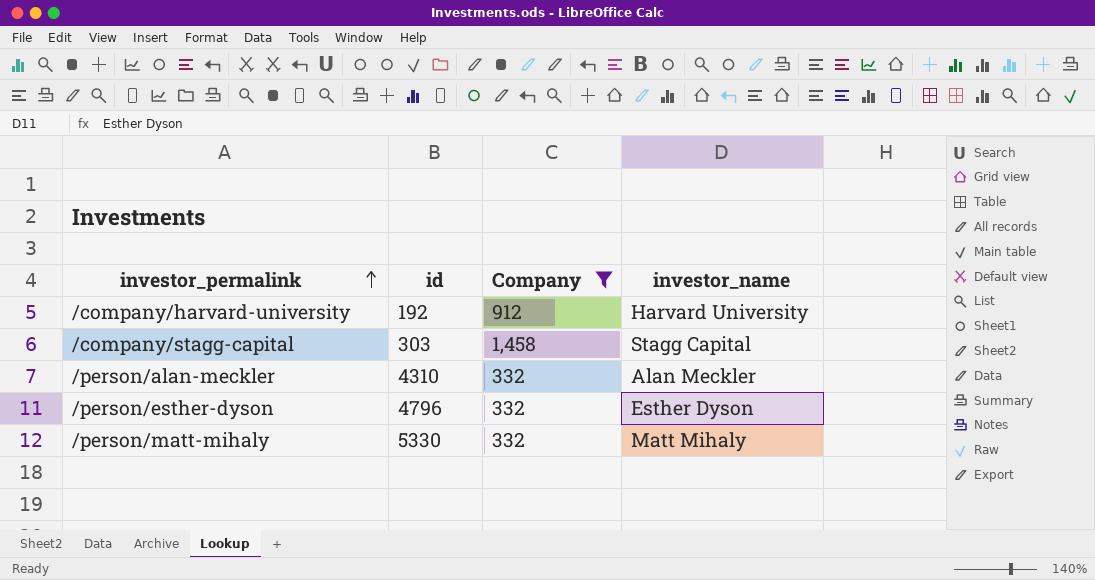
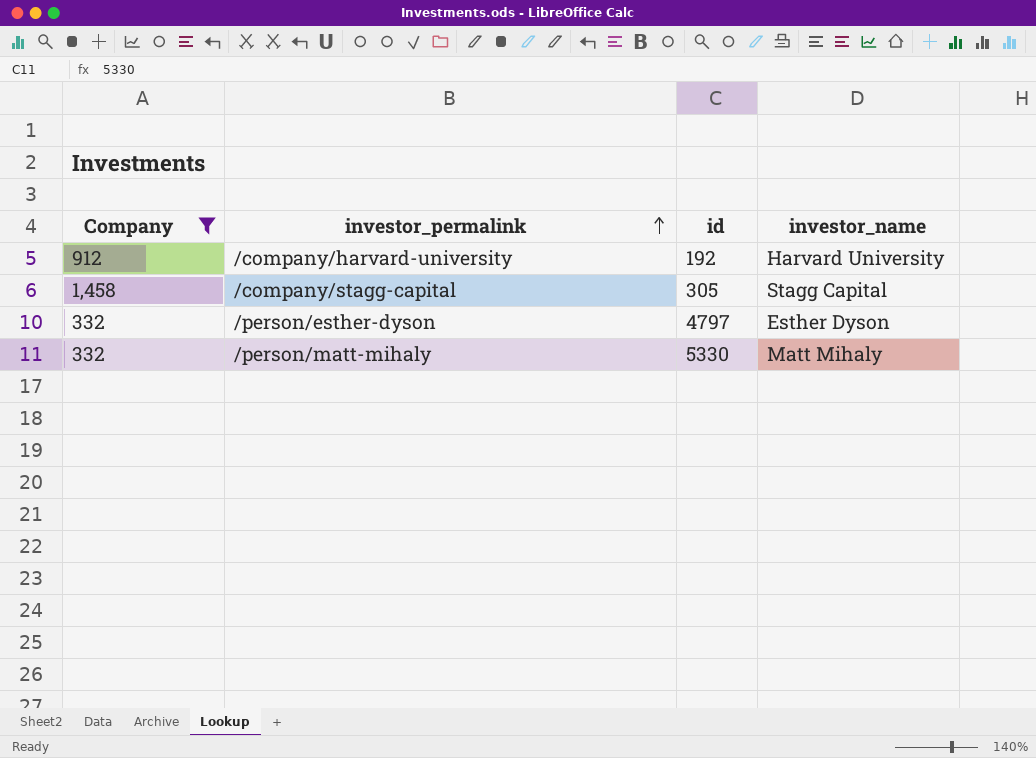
column Company | position: 3 -> 1
row /person/alan-meckler: 4310 | 332 | Alan Meckler -> none
/company/stagg-capital | id: 303 -> 305
/person/esther-dyson | id: 4796 -> 4797

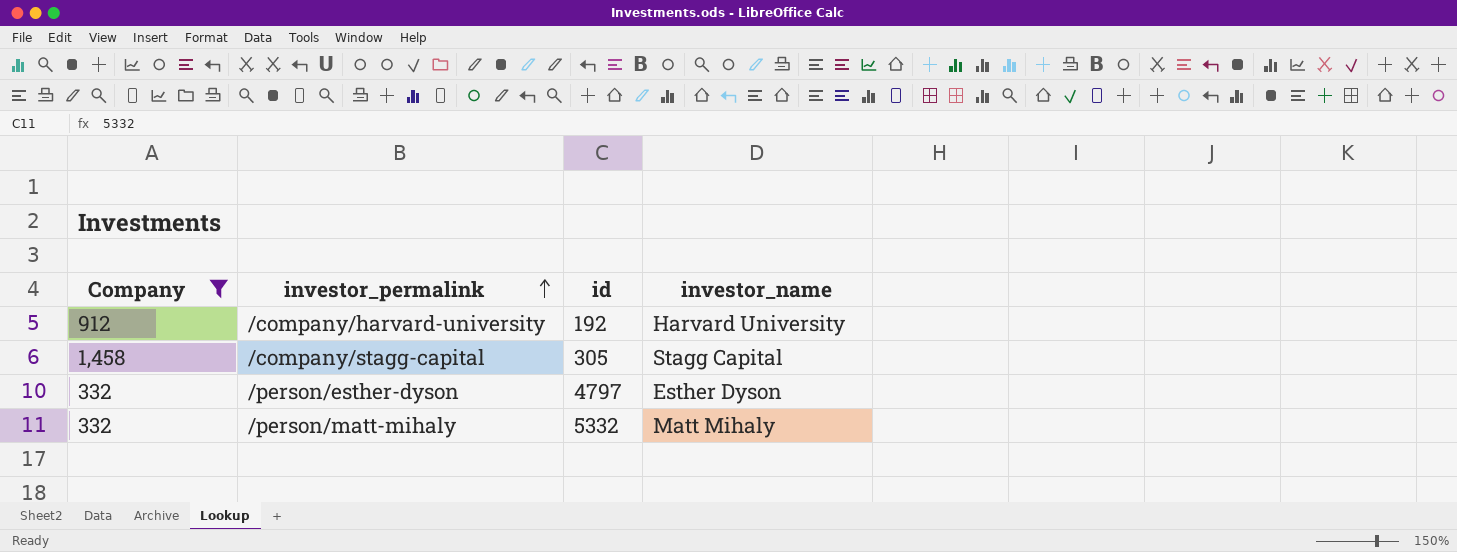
/person/matt-mihaly | id: 5330 -> 5332

